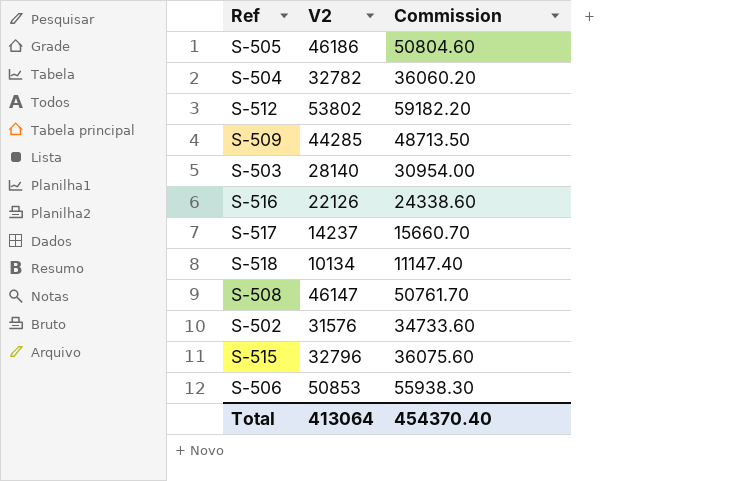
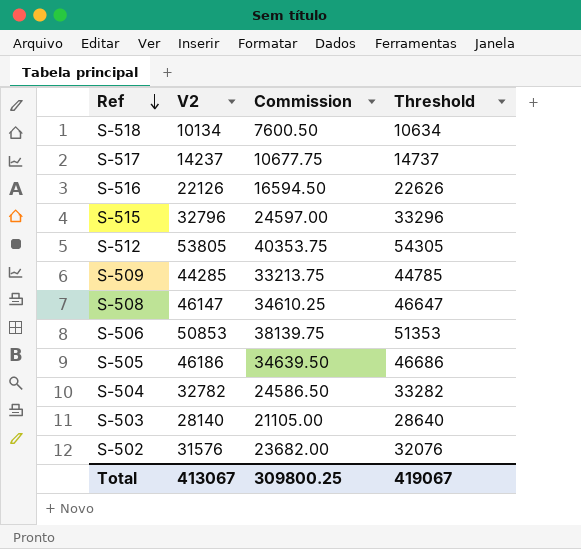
row order: none -> Ref descending
column Commission | formula: [V2] * 1.1 -> [V2] * 0.75
column Threshold | formula: none -> [V2] + 500
S-512 | V2: 53802 -> 53805
Total | V2: 413064 -> 413067
Total | Commission: 454370.40 -> 309800.25

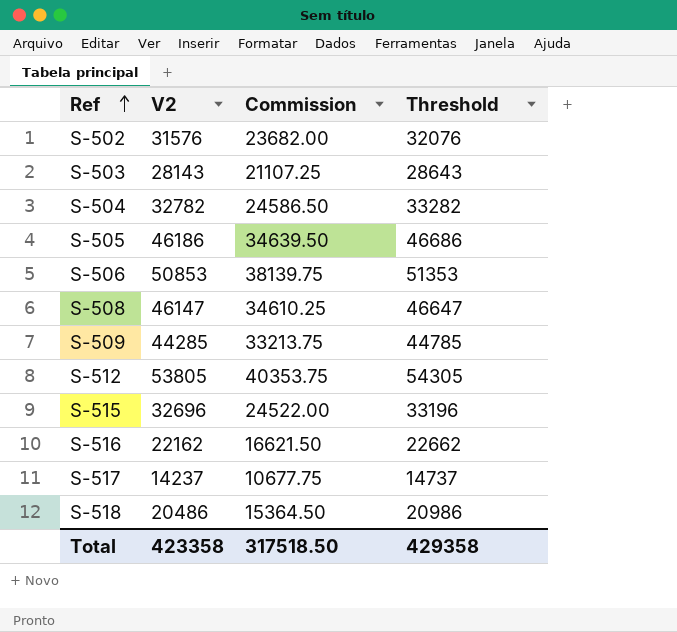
row order: Ref descending -> Ref ascending
S-503 | V2: 28140 -> 28143
S-503 | Commission: 21105.00 -> 21107.25
S-503 | Threshold: 28640 -> 28643
S-515 | V2: 32796 -> 32696
S-515 | Commission: 24597.00 -> 24522.00
S-515 | Threshold: 33296 -> 33196
S-516 | V2: 22126 -> 22162
S-516 | Commission: 16594.50 -> 16621.50
S-516 | Threshold: 22626 -> 22662
S-518 | V2: 10134 -> 20486
S-518 | Commission: 7600.50 -> 15364.50
S-518 | Threshold: 10634 -> 20986
Total | V2: 413067 -> 423358
Total | Commission: 309800.25 -> 317518.50
Total | Threshold: 419067 -> 429358

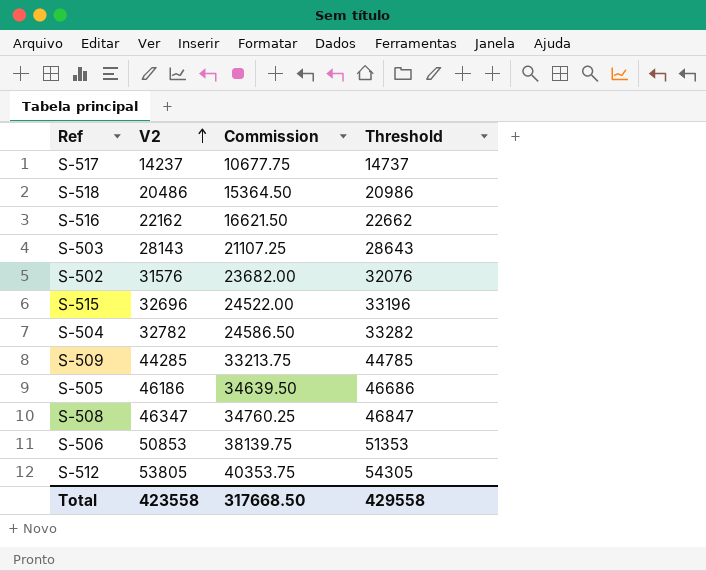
row order: Ref ascending -> V2 ascending
S-508 | V2: 46147 -> 46347
S-508 | Commission: 34610.25 -> 34760.25
S-508 | Threshold: 46647 -> 46847
Total | V2: 423358 -> 423558
Total | Commission: 317518.50 -> 317668.50
Total | Threshold: 429358 -> 429558

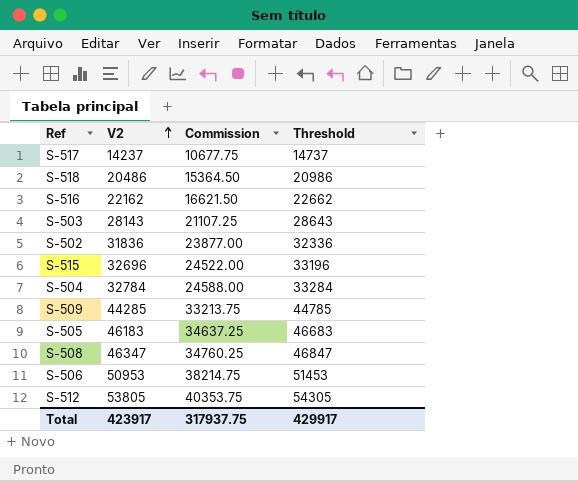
S-502 | V2: 31576 -> 31836
S-502 | Commission: 23682.00 -> 23877.00
S-502 | Threshold: 32076 -> 32336
S-504 | V2: 32782 -> 32784
S-504 | Commission: 24586.50 -> 24588.00
S-504 | Threshold: 33282 -> 33284
S-505 | V2: 46186 -> 46183
S-505 | Commission: 34639.50 -> 34637.25
S-505 | Threshold: 46686 -> 46683
S-506 | V2: 50853 -> 50953
S-506 | Commission: 38139.75 -> 38214.75
S-506 | Threshold: 51353 -> 51453
Total | V2: 423558 -> 423917
Total | Commission: 317668.50 -> 317937.75
Total | Threshold: 429558 -> 429917

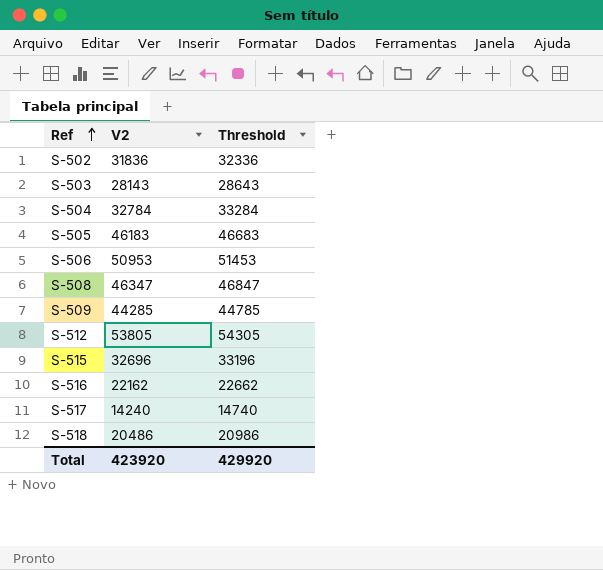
row order: V2 ascending -> Ref ascending
column Commission | formula: [V2] * 0.75 -> none
S-517 | V2: 14237 -> 14240
S-517 | Threshold: 14737 -> 14740
Total | V2: 423917 -> 423920
Total | Threshold: 429917 -> 429920

